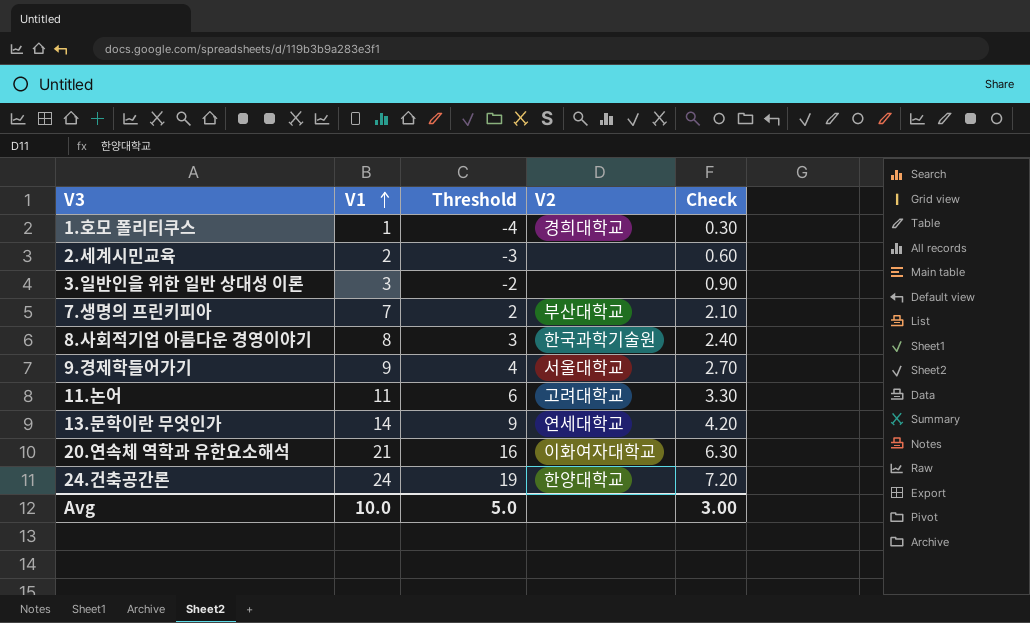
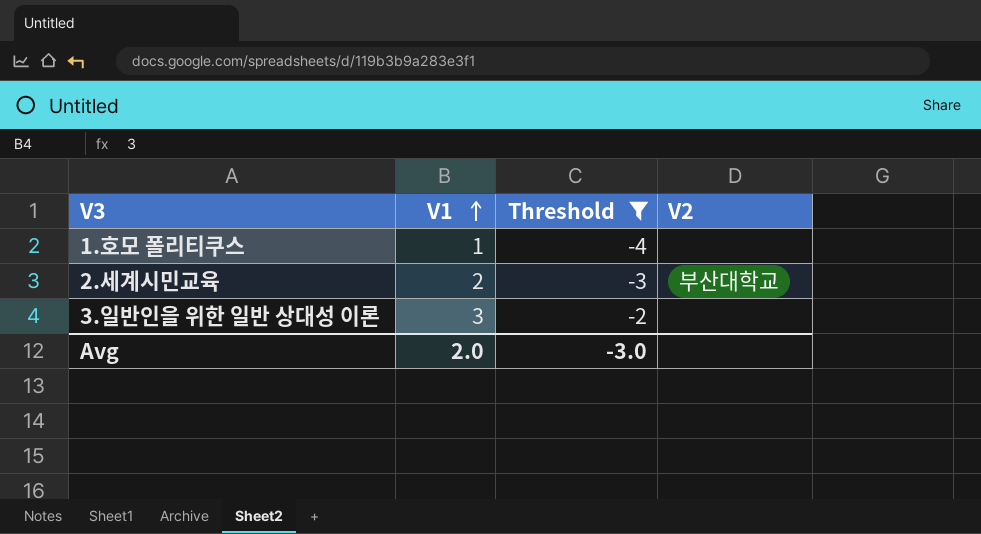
filter: none -> Threshold <= -2
column Check | formula: [V1] * 0.3 -> none
1.호모 폴리티쿠스 | V2: 경희대학교 -> none
2.세계시민교육 | V2: none -> 부산대학교
Avg | V1: 10.0 -> 2.0
Avg | Threshold: 5.0 -> -3.0

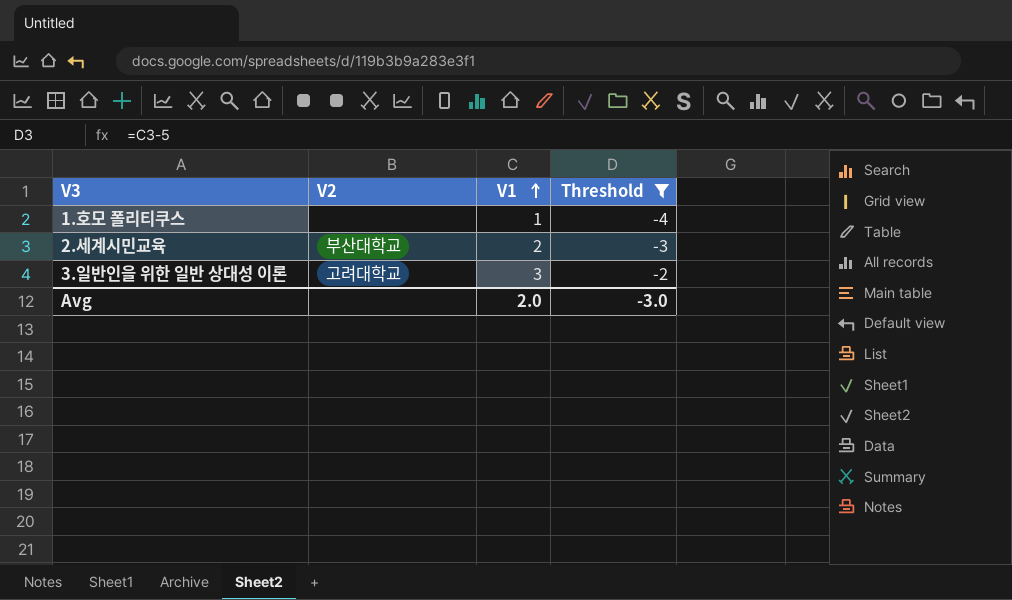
column V2 | position: 4 -> 2
3.일반인을 위한 일반 상대성 이론 | V2: none -> 고려대학교

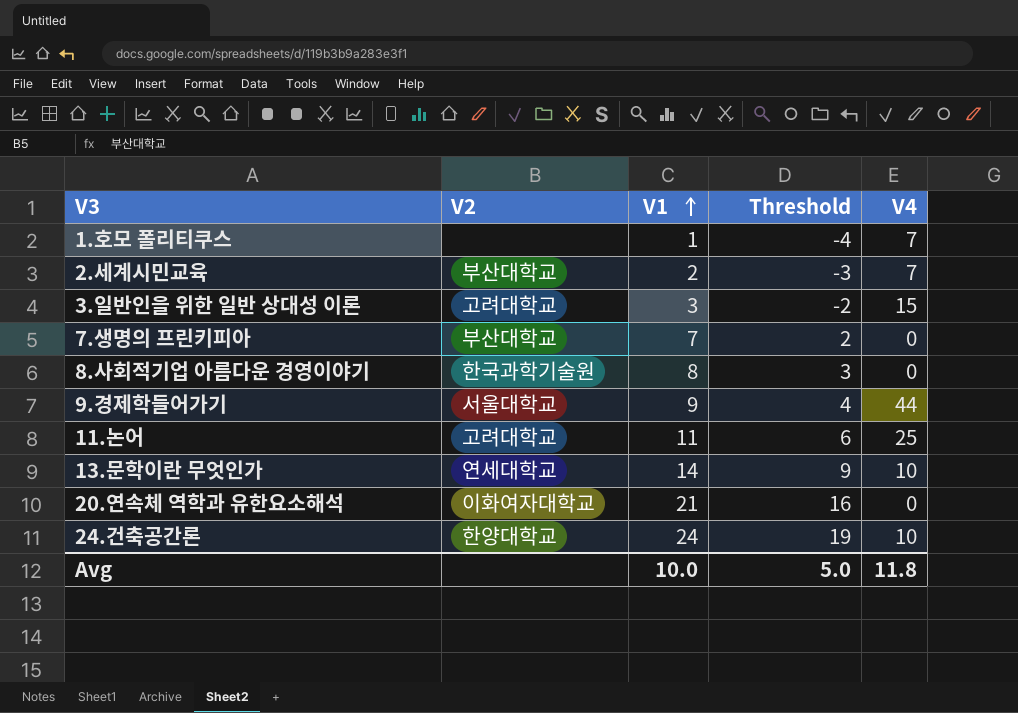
filter: Threshold <= -2 -> none
column V4 | position: none -> 5
Avg | V1: 2.0 -> 10.0
Avg | Threshold: -3.0 -> 5.0

